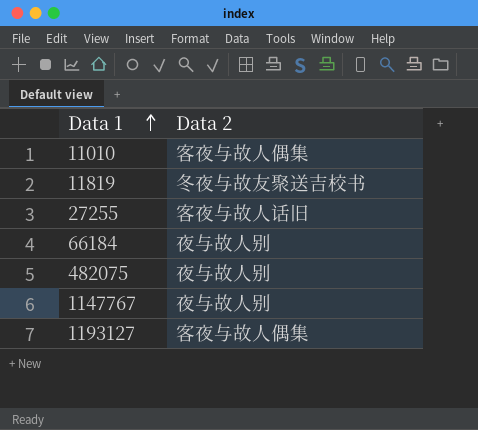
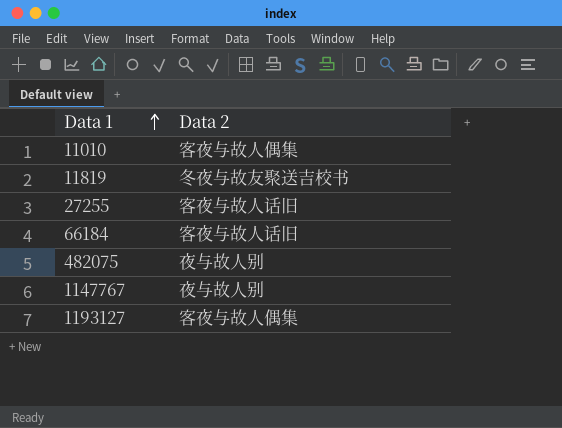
66184 | Data 2: 夜与故人别 -> 客夜与故人话旧

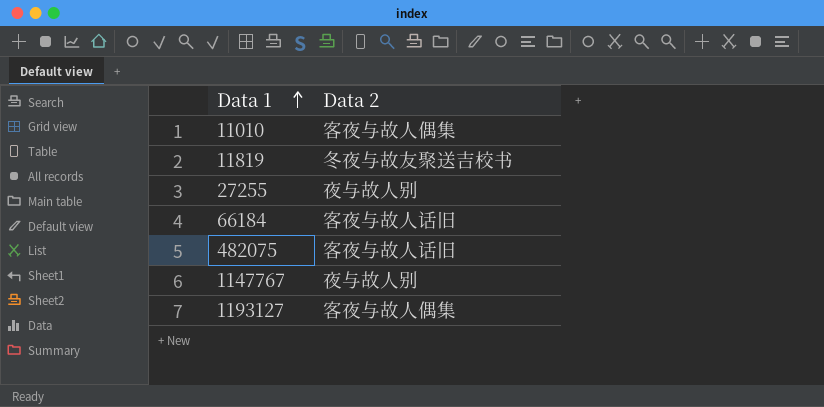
27255 | Data 2: 客夜与故人话旧 -> 夜与故人别
482075 | Data 2: 夜与故人别 -> 客夜与故人话旧

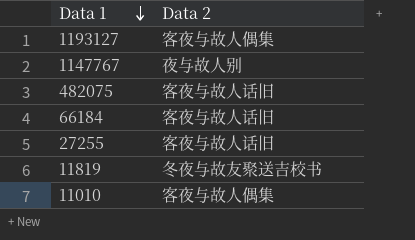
row order: Data 1 ascending -> Data 1 descending
27255 | Data 2: 夜与故人别 -> 客夜与故人话旧

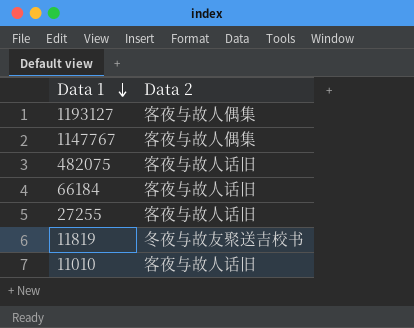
1147767 | Data 2: 夜与故人别 -> 客夜与故人偶集
11010 | Data 2: 客夜与故人偶集 -> 客夜与故人话旧

